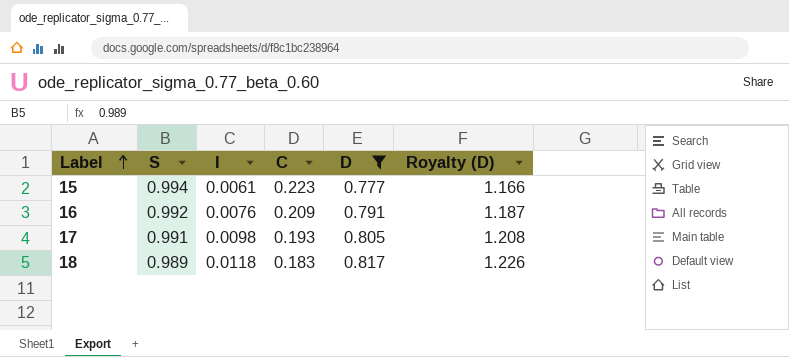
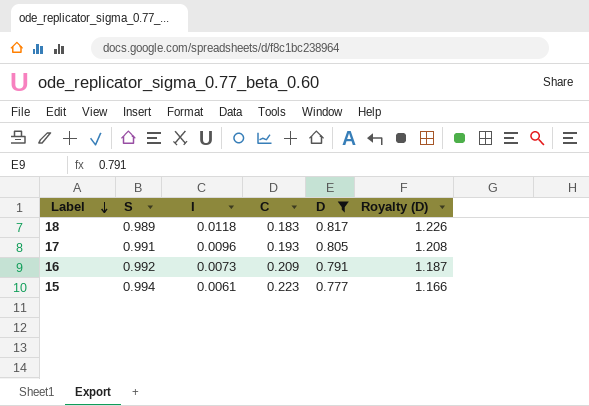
row order: Label ascending -> Label descending
17 | I: 0.0098 -> 0.0096
16 | I: 0.0076 -> 0.0073

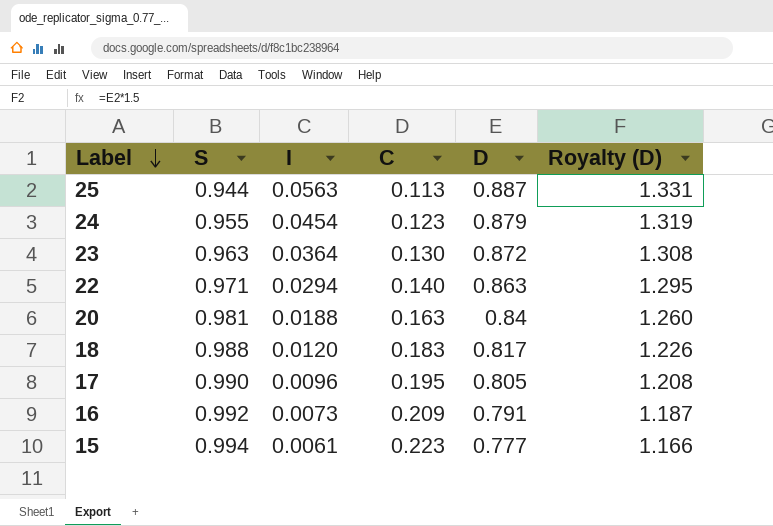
filter: D <= 0.817 -> none
18 | S: 0.989 -> 0.988
18 | I: 0.0118 -> 0.0120
17 | S: 0.991 -> 0.990
17 | C: 0.193 -> 0.195

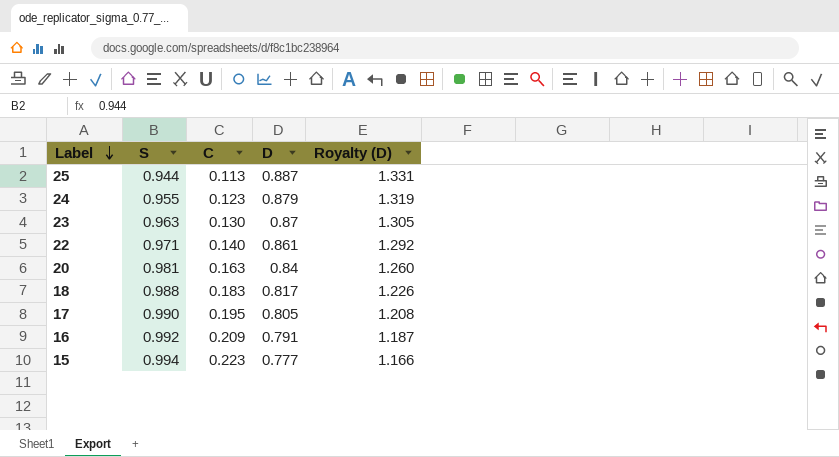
column I | position: 3 -> none
23 | D: 0.872 -> 0.87
23 | Royalty (D): 1.308 -> 1.305
22 | D: 0.863 -> 0.861
22 | Royalty (D): 1.295 -> 1.292

